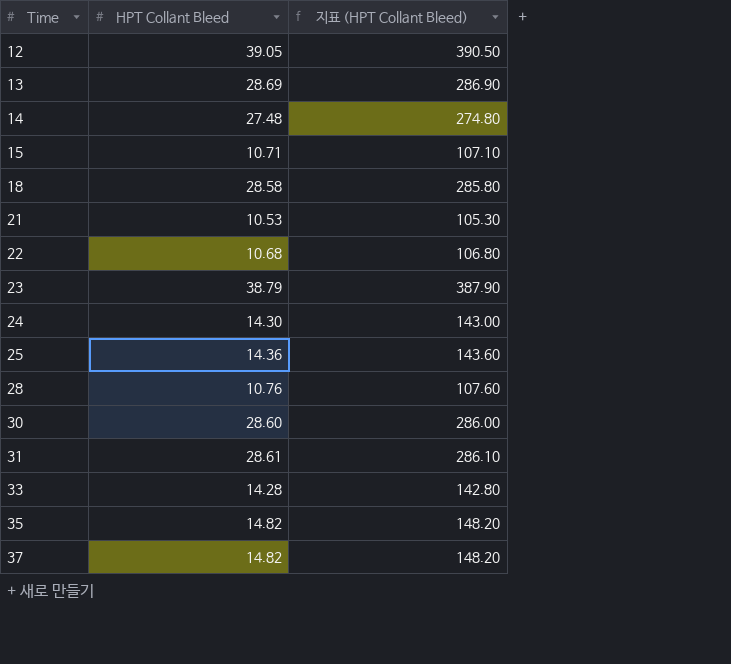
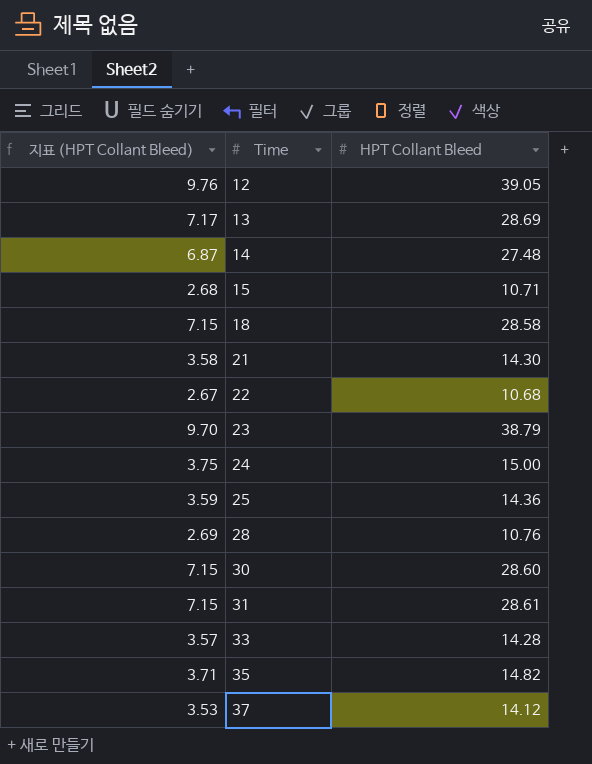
column 지표 (HPT Collant Bleed) | formula: [HPT Collant Bleed] * 10 -> [HPT Collant Bleed] * 0.25
column 지표 (HPT Collant Bleed) | position: 3 -> 1
21 | HPT Collant Bleed: 10.53 -> 14.30
24 | HPT Collant Bleed: 14.30 -> 15.00
37 | HPT Collant Bleed: 14.82 -> 14.12

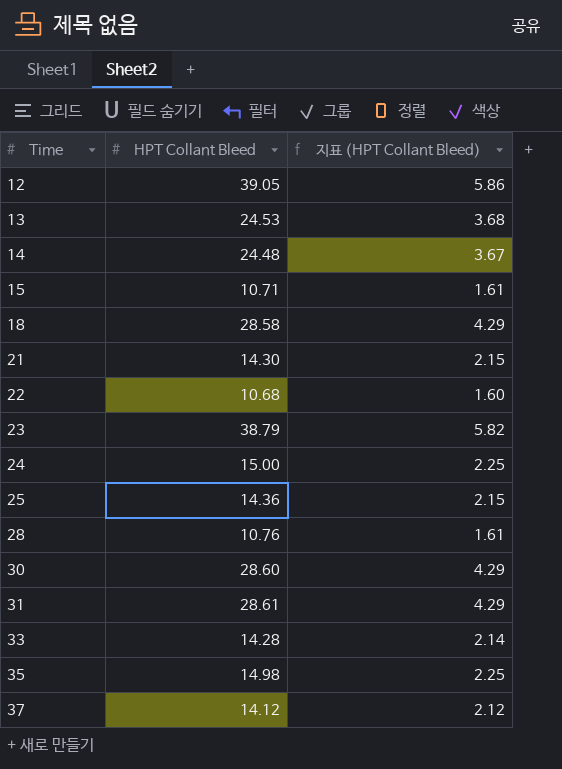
column 지표 (HPT Collant Bleed) | formula: [HPT Collant Bleed] * 0.25 -> [HPT Collant Bleed] * 0.15
column 지표 (HPT Collant Bleed) | position: 1 -> 3
13 | HPT Collant Bleed: 28.69 -> 24.53
14 | HPT Collant Bleed: 27.48 -> 24.48
35 | HPT Collant Bleed: 14.82 -> 14.98

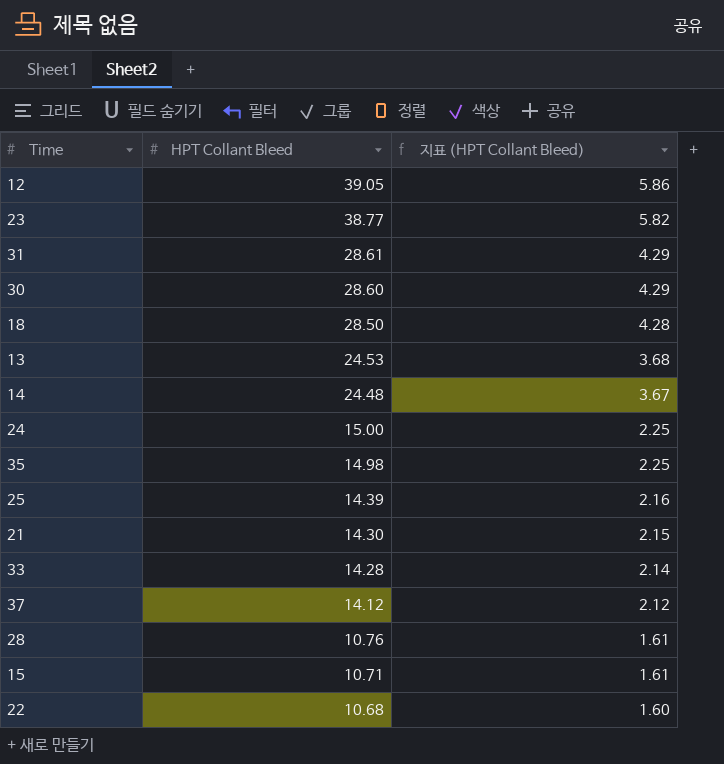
row order: Time ascending -> HPT Collant Bleed descending
23 | HPT Collant Bleed: 38.79 -> 38.77
18 | HPT Collant Bleed: 28.58 -> 28.50
18 | 지표 (HPT Collant Bleed): 4.29 -> 4.28
25 | HPT Collant Bleed: 14.36 -> 14.39
25 | 지표 (HPT Collant Bleed): 2.15 -> 2.16

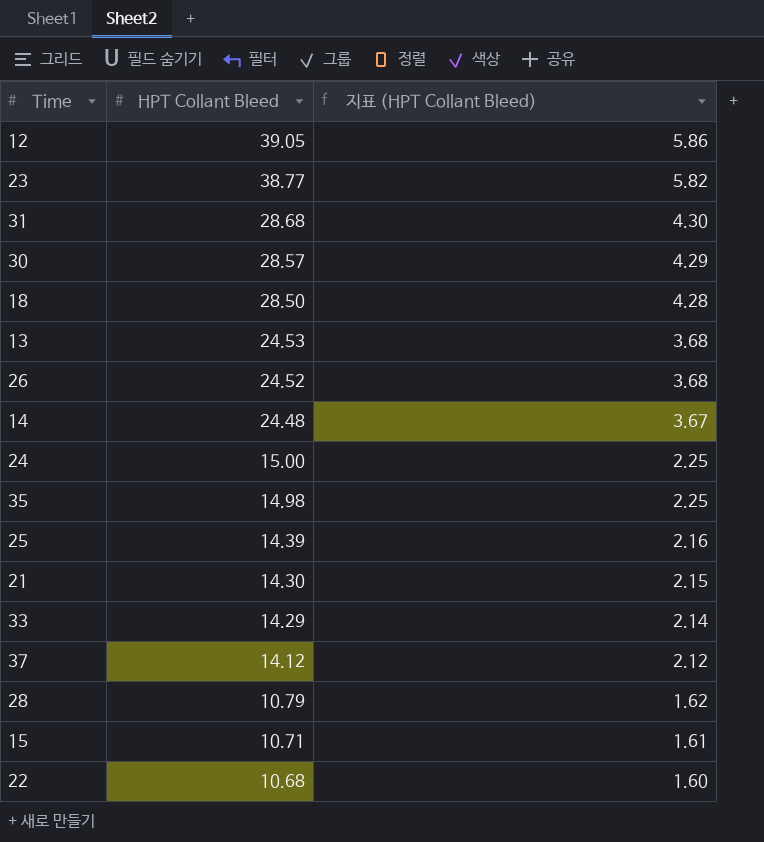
31 | HPT Collant Bleed: 28.61 -> 28.68
31 | 지표 (HPT Collant Bleed): 4.29 -> 4.30
30 | HPT Collant Bleed: 28.60 -> 28.57
row 26: none -> 24.52 | 3.68
33 | HPT Collant Bleed: 14.28 -> 14.29
28 | HPT Collant Bleed: 10.76 -> 10.79
28 | 지표 (HPT Collant Bleed): 1.61 -> 1.62

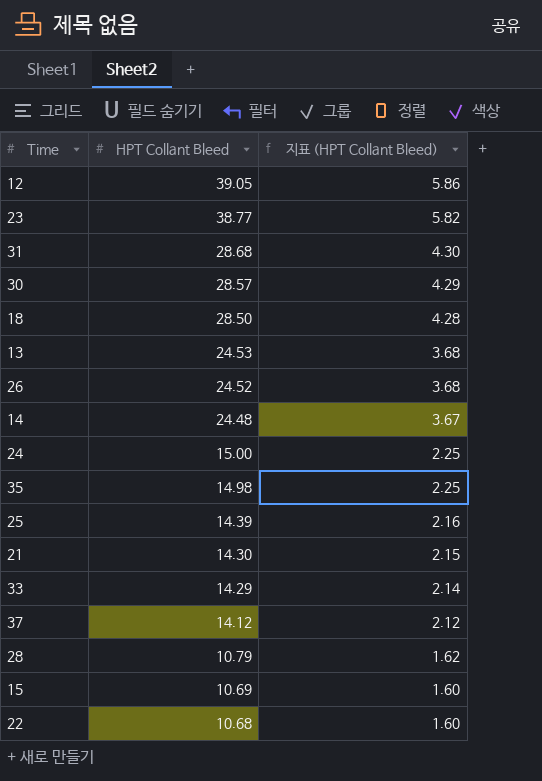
15 | HPT Collant Bleed: 10.71 -> 10.69
15 | 지표 (HPT Collant Bleed): 1.61 -> 1.60

